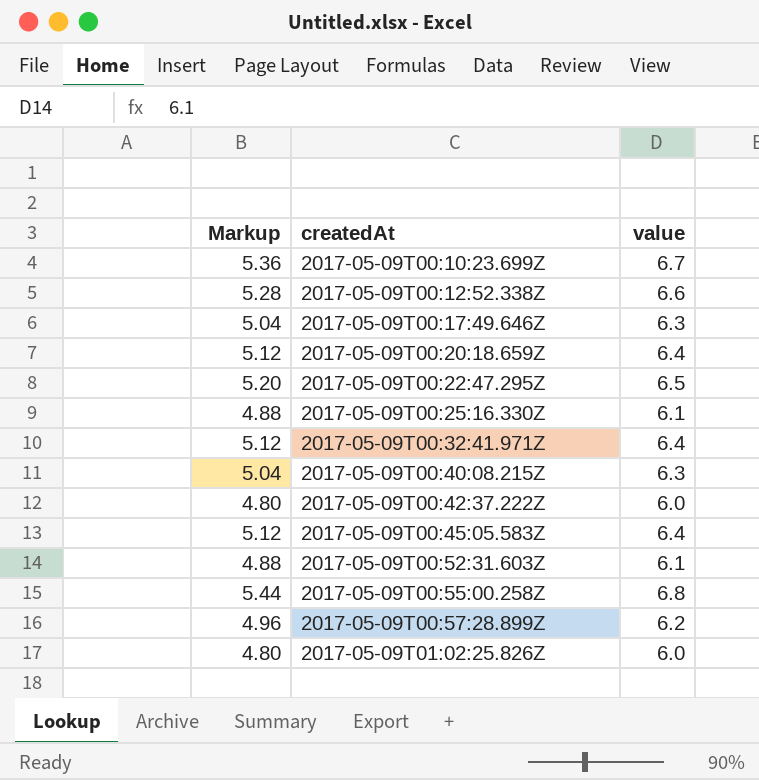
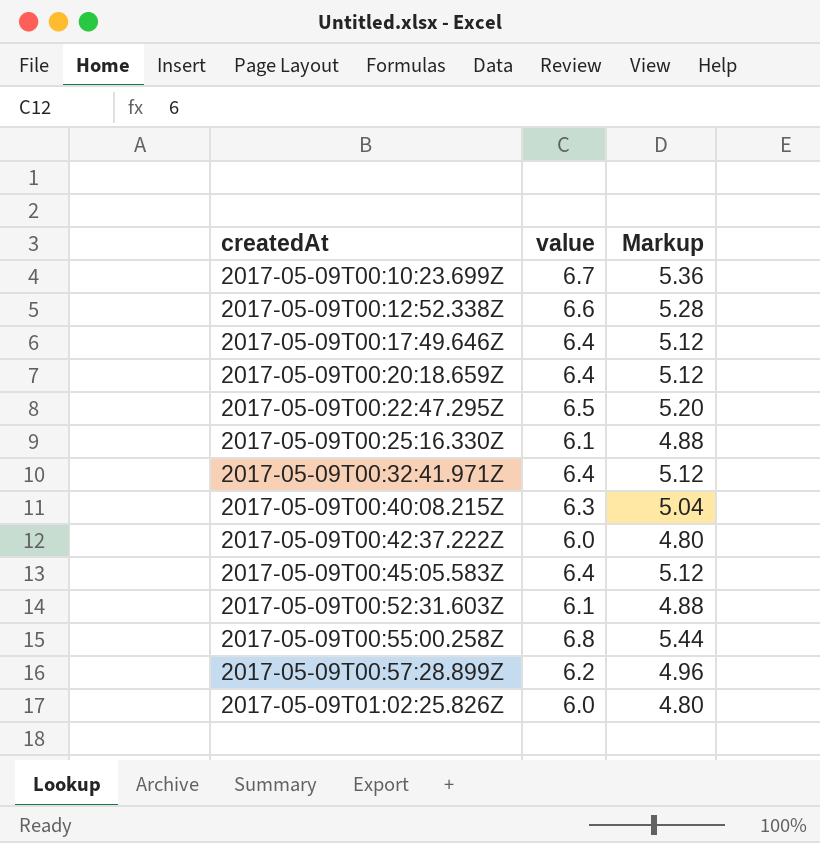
column Markup | position: 1 -> 3
2017-05-09T00:17:49.646Z | value: 6.3 -> 6.4
2017-05-09T00:17:49.646Z | Markup: 5.04 -> 5.12

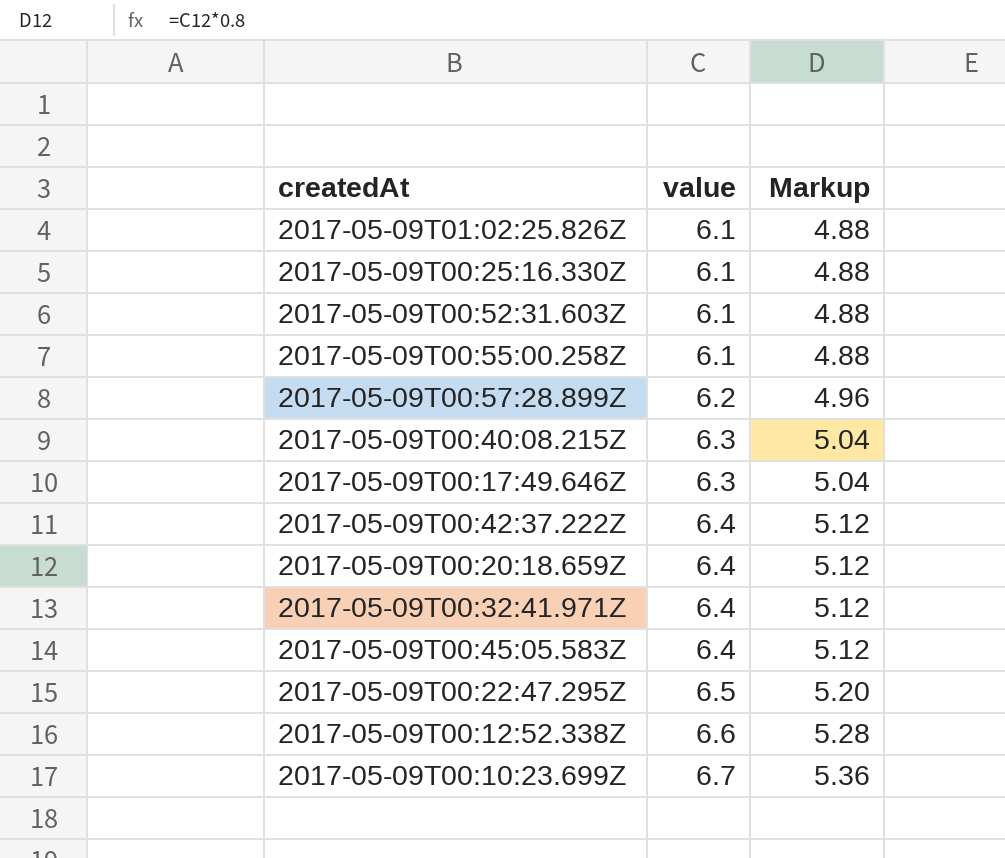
row order: createdAt ascending -> value ascending
2017-05-09T01:02:25.826Z | value: 6.0 -> 6.1
2017-05-09T01:02:25.826Z | Markup: 4.80 -> 4.88
2017-05-09T00:55:00.258Z | value: 6.8 -> 6.1
2017-05-09T00:55:00.258Z | Markup: 5.44 -> 4.88
2017-05-09T00:17:49.646Z | value: 6.4 -> 6.3
2017-05-09T00:17:49.646Z | Markup: 5.12 -> 5.04
2017-05-09T00:42:37.222Z | value: 6.0 -> 6.4
2017-05-09T00:42:37.222Z | Markup: 4.80 -> 5.12

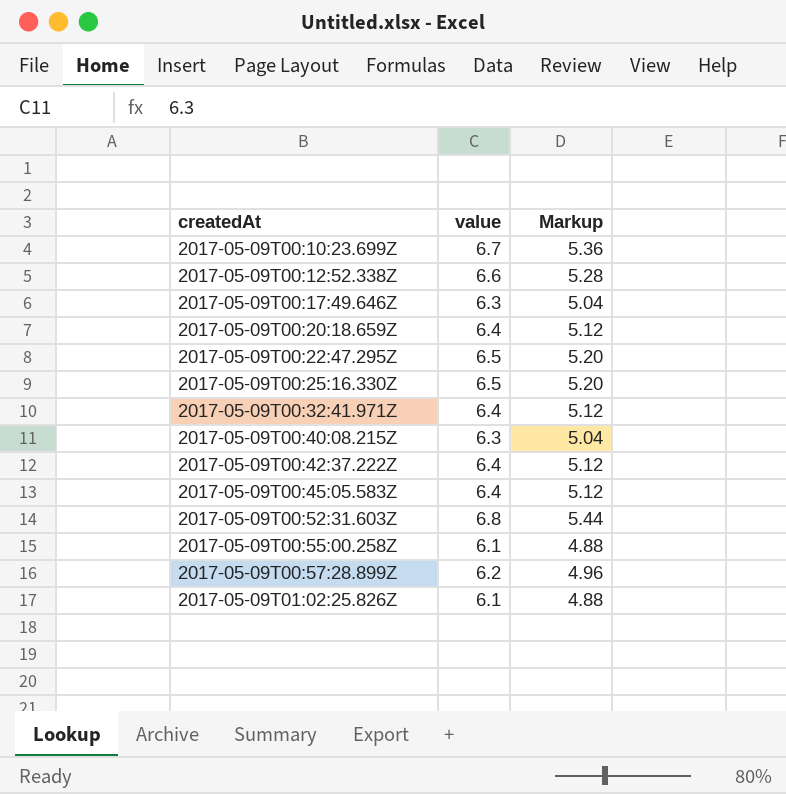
row order: value ascending -> createdAt ascending
2017-05-09T00:25:16.330Z | value: 6.1 -> 6.5
2017-05-09T00:25:16.330Z | Markup: 4.88 -> 5.20
2017-05-09T00:52:31.603Z | value: 6.1 -> 6.8
2017-05-09T00:52:31.603Z | Markup: 4.88 -> 5.44

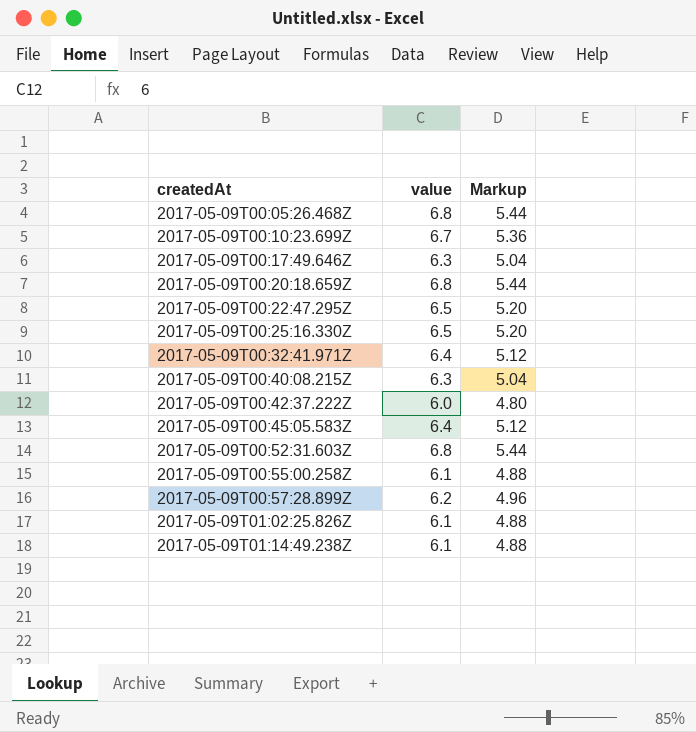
row 2017-05-09T00:12:52.338Z: 6.6 | 5.28 -> none
row 2017-05-09T00:05:26.468Z: none -> 6.8 | 5.44
2017-05-09T00:20:18.659Z | value: 6.4 -> 6.8
2017-05-09T00:20:18.659Z | Markup: 5.12 -> 5.44
2017-05-09T00:42:37.222Z | value: 6.4 -> 6.0
2017-05-09T00:42:37.222Z | Markup: 5.12 -> 4.80
row 2017-05-09T01:14:49.238Z: none -> 6.1 | 4.88

